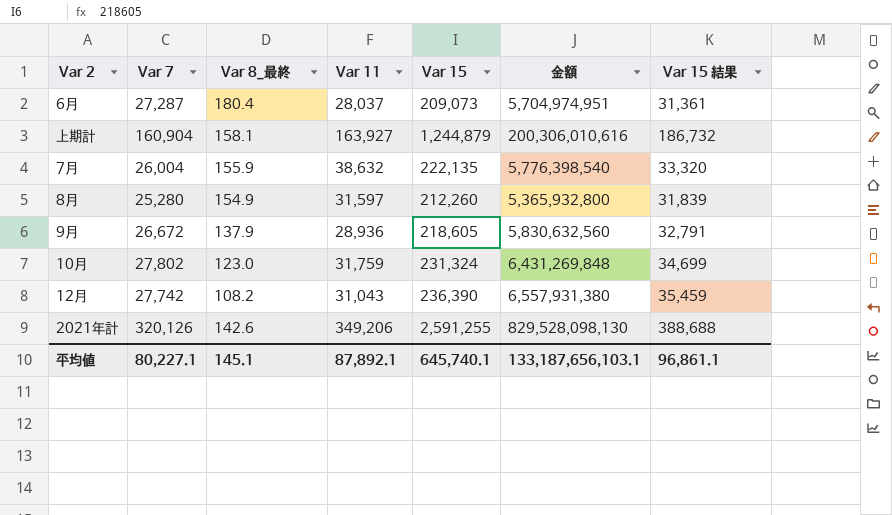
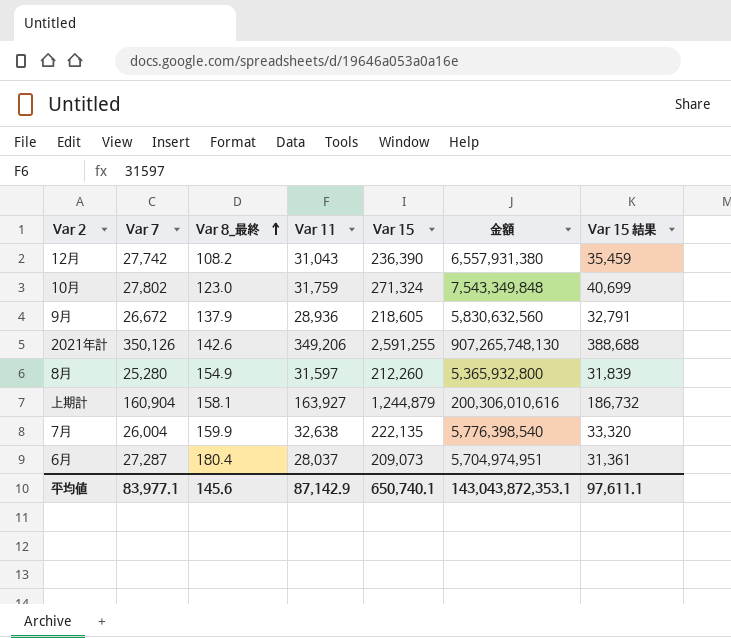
row order: none -> Var 8_最終 ascending
10月 | Var 15: 231,324 -> 271,324
10月 | 金額: 6,431,269,848 -> 7,543,349,848
10月 | Var 15 結果: 34,699 -> 40,699
2021年計 | Var 7: 320,126 -> 350,126
2021年計 | 金額: 829,528,098,130 -> 907,265,748,130
7月 | Var 8_最終: 155.9 -> 159.9
7月 | Var 11: 38,632 -> 32,638
平均値 | Var 7: 80,227.1 -> 83,977.1
平均値 | Var 8_最終: 145.1 -> 145.6
平均値 | Var 11: 87,892.1 -> 87,142.9
平均値 | Var 15: 645,740.1 -> 650,740.1
平均値 | 金額: 133,187,656,103.1 -> 143,043,872,353.1
平均値 | Var 15 結果: 96,861.1 -> 97,611.1

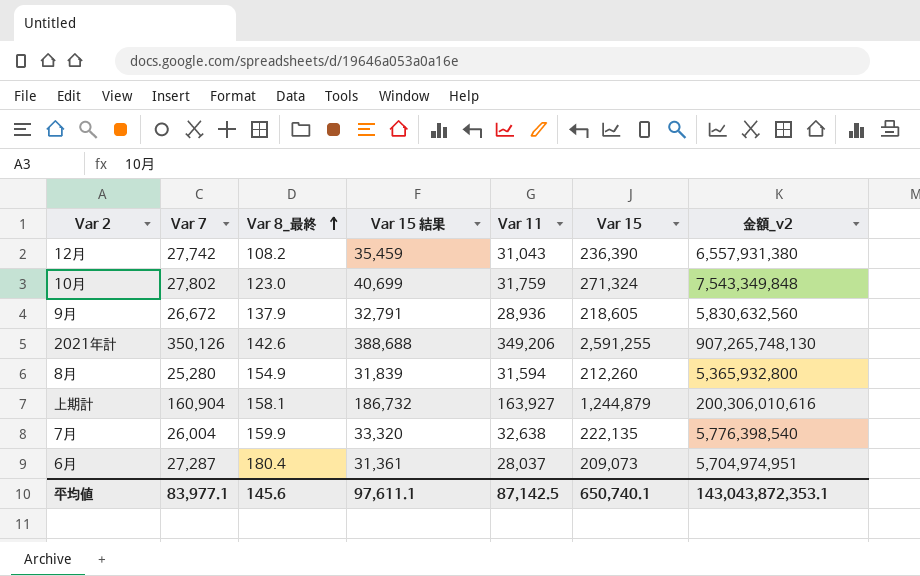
column Var 15 結果 | position: 7 -> 4
column name: 金額 -> 金額_v2
8月 | Var 11: 31,597 -> 31,594
平均値 | Var 11: 87,142.9 -> 87,142.5

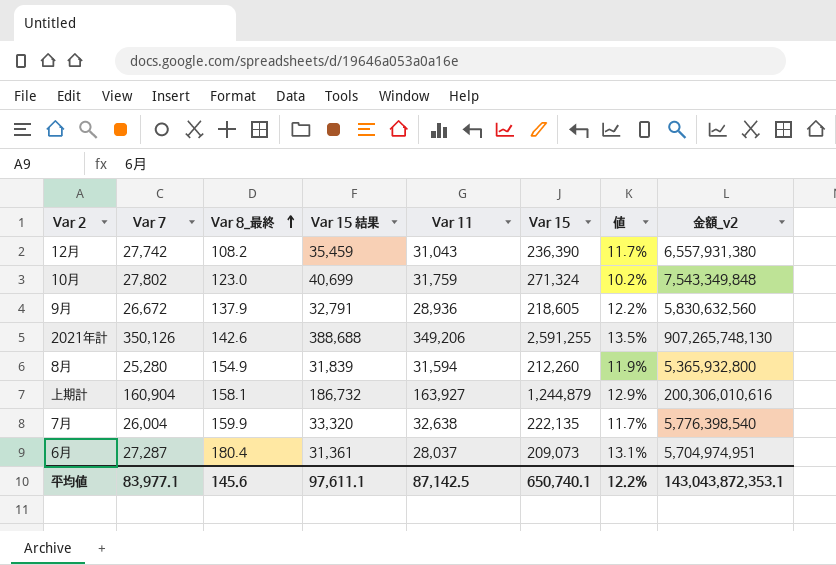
column 値 | formula: none -> [Var 7] / [Var 15]

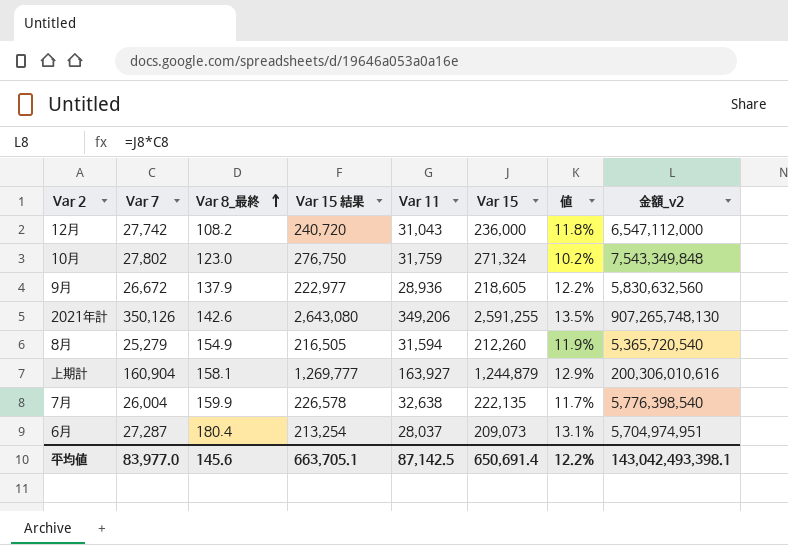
column Var 15 結果 | formula: [Var 15] * 0.15 -> [Var 15] * 1.02
12月 | Var 15: 236,390 -> 236,000
12月 | 値: 11.7% -> 11.8%
12月 | 金額_v2: 6,557,931,380 -> 6,547,112,000
8月 | Var 7: 25,280 -> 25,279
8月 | 金額_v2: 5,365,932,800 -> 5,365,720,540
平均値 | Var 7: 83,977.1 -> 83,977.0
平均値 | Var 15 結果: 97,611.1 -> 663,705.1
平均値 | Var 15: 650,740.1 -> 650,691.4
平均値 | 金額_v2: 143,043,872,353.1 -> 143,042,493,398.1

